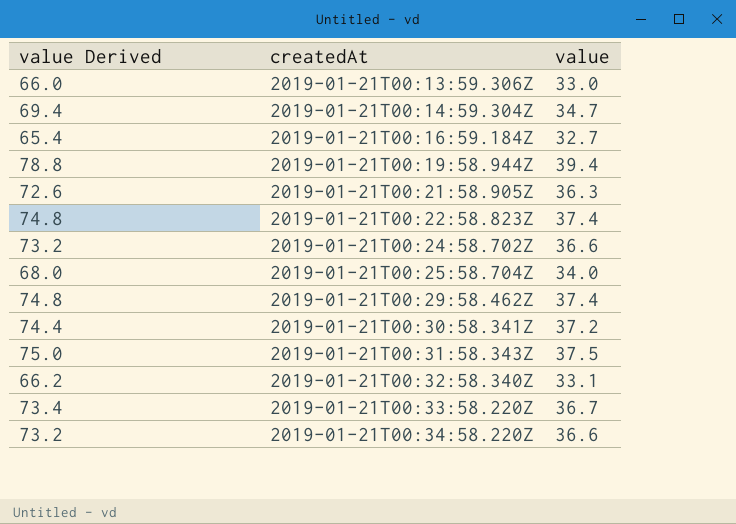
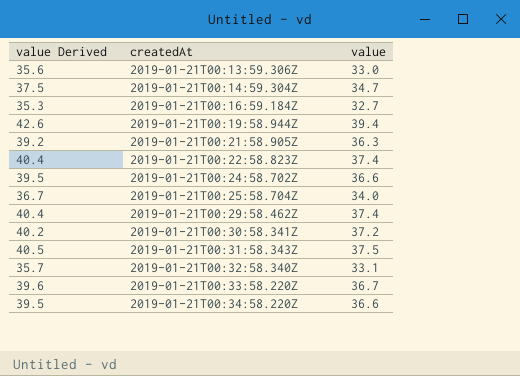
column value Derived | formula: [value] * 2 -> [value] * 1.08

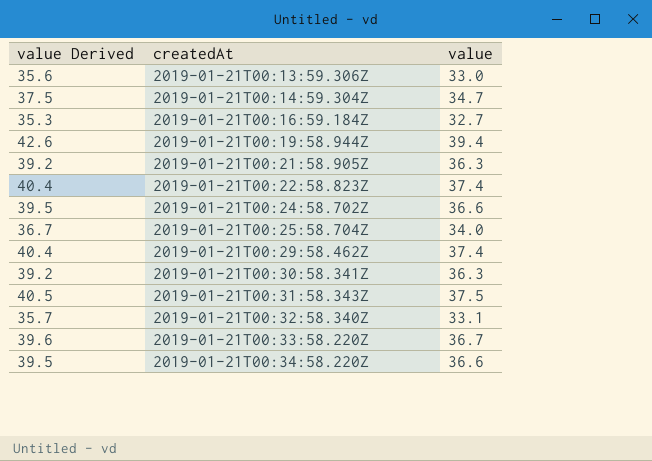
2019-01-21T00:30:58.341Z | value Derived: 40.2 -> 39.2
2019-01-21T00:30:58.341Z | value: 37.2 -> 36.3

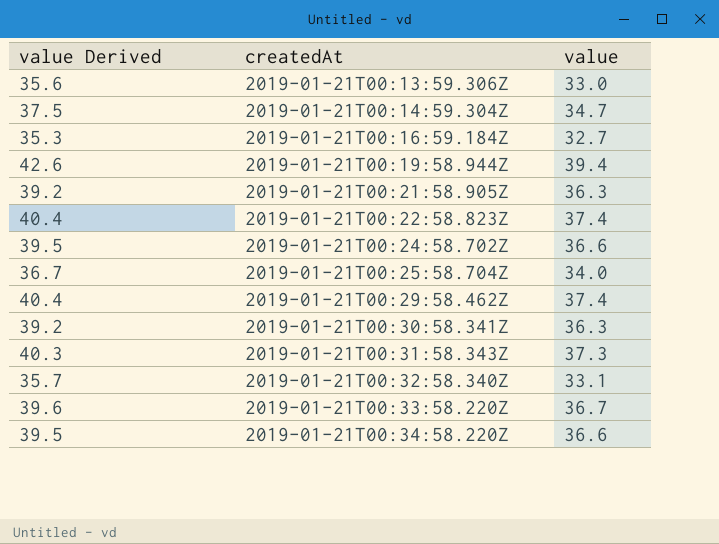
2019-01-21T00:31:58.343Z | value Derived: 40.5 -> 40.3
2019-01-21T00:31:58.343Z | value: 37.5 -> 37.3

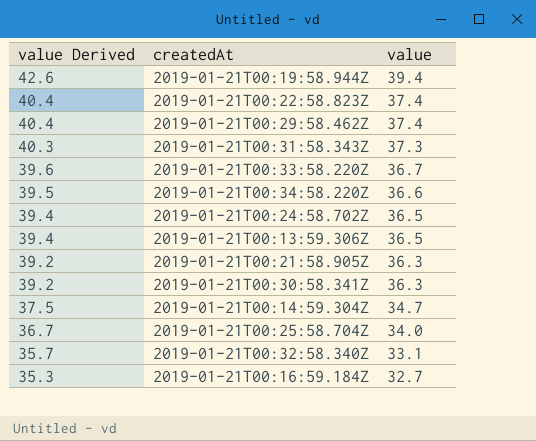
row order: createdAt ascending -> value Derived descending
2019-01-21T00:24:58.702Z | value Derived: 39.5 -> 39.4
2019-01-21T00:24:58.702Z | value: 36.6 -> 36.5
2019-01-21T00:13:59.306Z | value Derived: 35.6 -> 39.4
2019-01-21T00:13:59.306Z | value: 33.0 -> 36.5

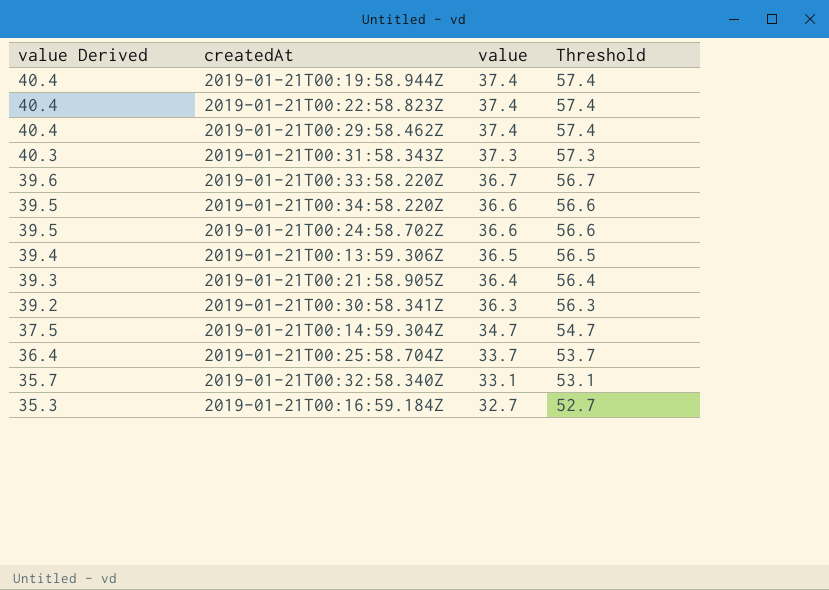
column Threshold | formula: none -> [value] + 20
2019-01-21T00:19:58.944Z | value Derived: 42.6 -> 40.4
2019-01-21T00:19:58.944Z | value: 39.4 -> 37.4
2019-01-21T00:24:58.702Z | value Derived: 39.4 -> 39.5
2019-01-21T00:24:58.702Z | value: 36.5 -> 36.6
2019-01-21T00:21:58.905Z | value Derived: 39.2 -> 39.3
2019-01-21T00:21:58.905Z | value: 36.3 -> 36.4
2019-01-21T00:25:58.704Z | value Derived: 36.7 -> 36.4
2019-01-21T00:25:58.704Z | value: 34.0 -> 33.7

